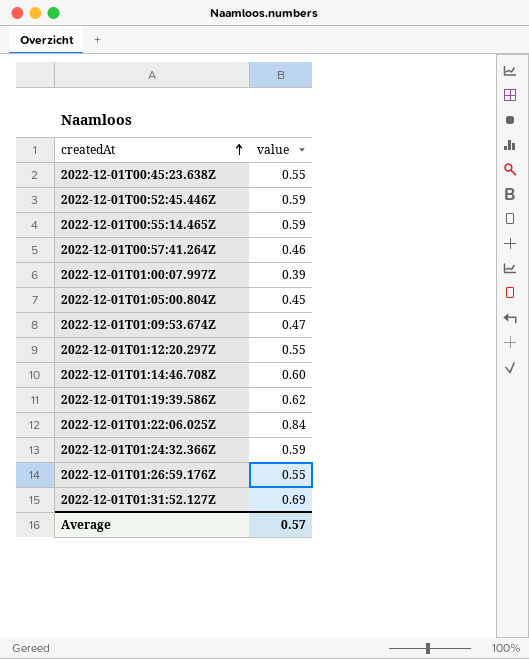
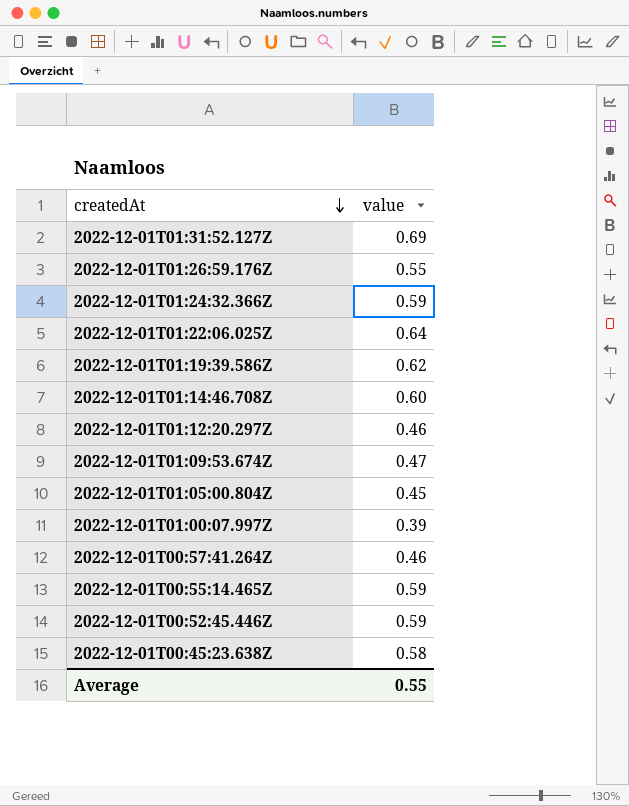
row order: createdAt ascending -> createdAt descending
2022-12-01T01:22:06.025Z | value: 0.84 -> 0.64
2022-12-01T01:12:20.297Z | value: 0.55 -> 0.46
2022-12-01T00:45:23.638Z | value: 0.55 -> 0.58
Average | value: 0.57 -> 0.55

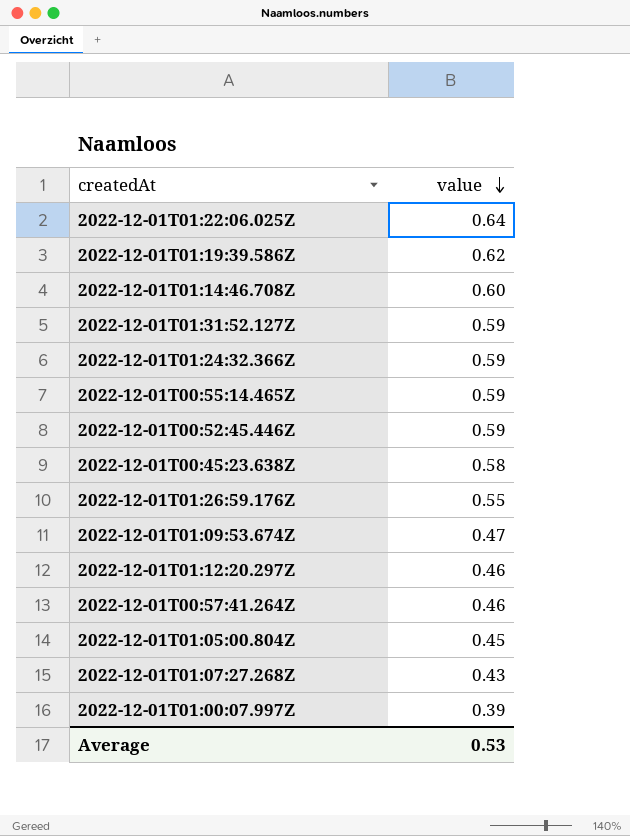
row order: createdAt descending -> value descending
2022-12-01T01:31:52.127Z | value: 0.69 -> 0.59
row 2022-12-01T01:07:27.268Z: none -> 0.43
Average | value: 0.55 -> 0.53

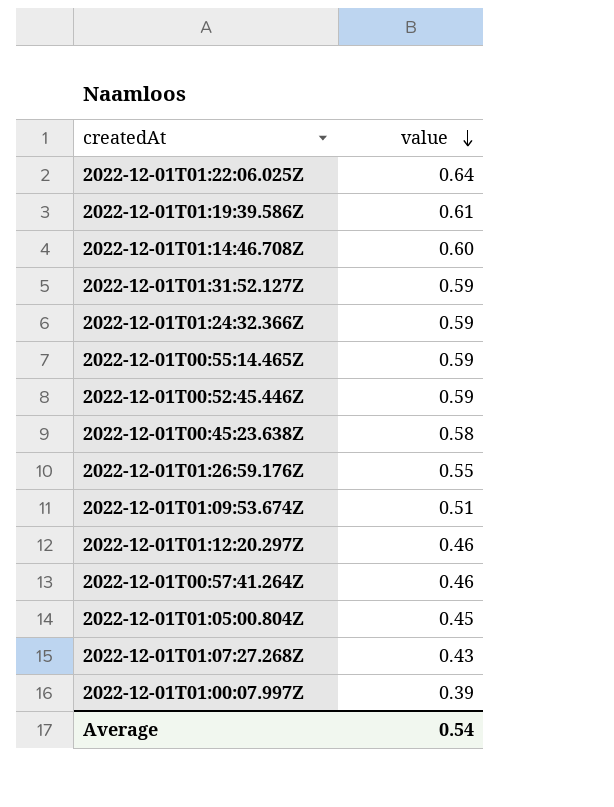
2022-12-01T01:19:39.586Z | value: 0.62 -> 0.61
2022-12-01T01:09:53.674Z | value: 0.47 -> 0.51
Average | value: 0.53 -> 0.54

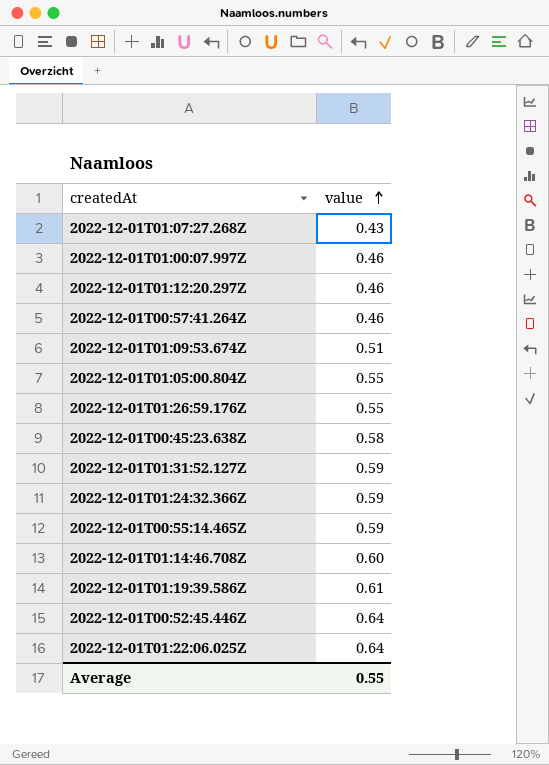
row order: value descending -> value ascending
2022-12-01T01:00:07.997Z | value: 0.39 -> 0.46
2022-12-01T01:05:00.804Z | value: 0.45 -> 0.55
2022-12-01T00:52:45.446Z | value: 0.59 -> 0.64
Average | value: 0.54 -> 0.55

